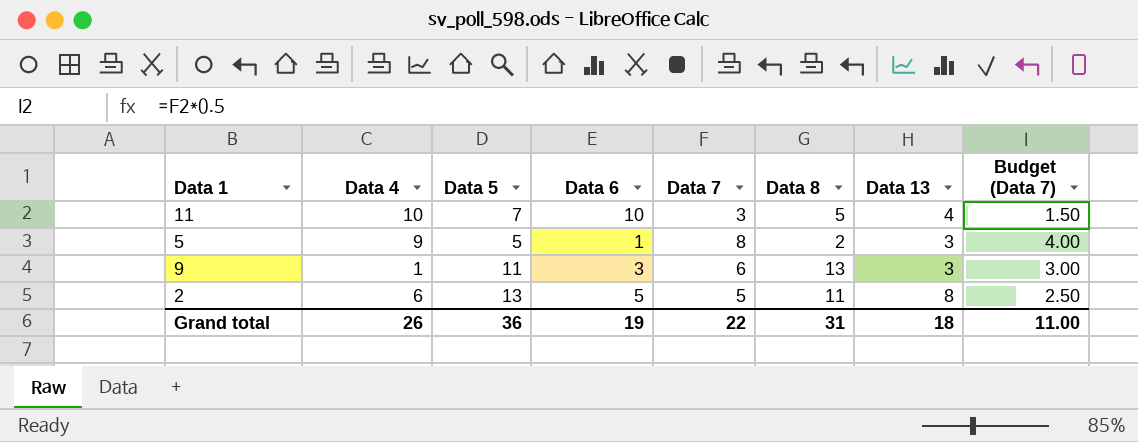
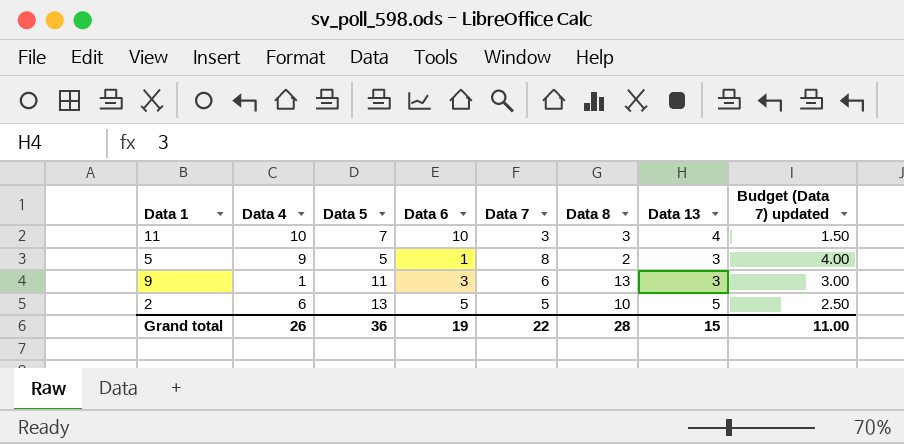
column name: Budget (Data 7) -> Budget (Data 7) updated
11 | Data 8: 5 -> 3
2 | Data 8: 11 -> 10
2 | Data 13: 8 -> 5
Grand total | Data 8: 31 -> 28
Grand total | Data 13: 18 -> 15

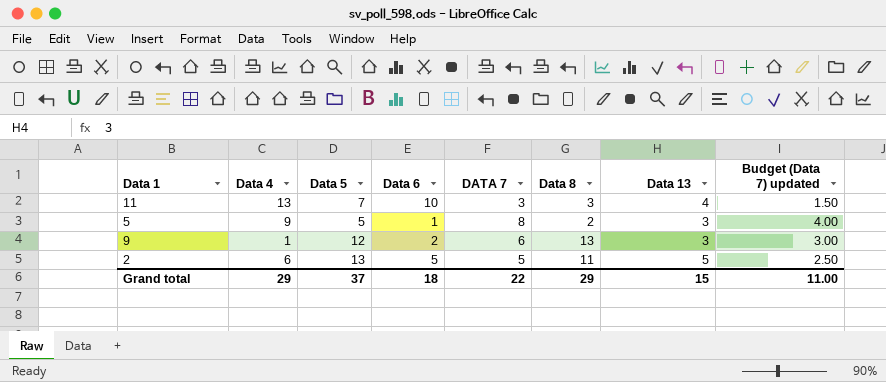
column name: Data 7 -> DATA 7
11 | Data 4: 10 -> 13
9 | Data 5: 11 -> 12
9 | Data 6: 3 -> 2
2 | Data 8: 10 -> 11
Grand total | Data 4: 26 -> 29
Grand total | Data 5: 36 -> 37
Grand total | Data 6: 19 -> 18
Grand total | Data 8: 28 -> 29

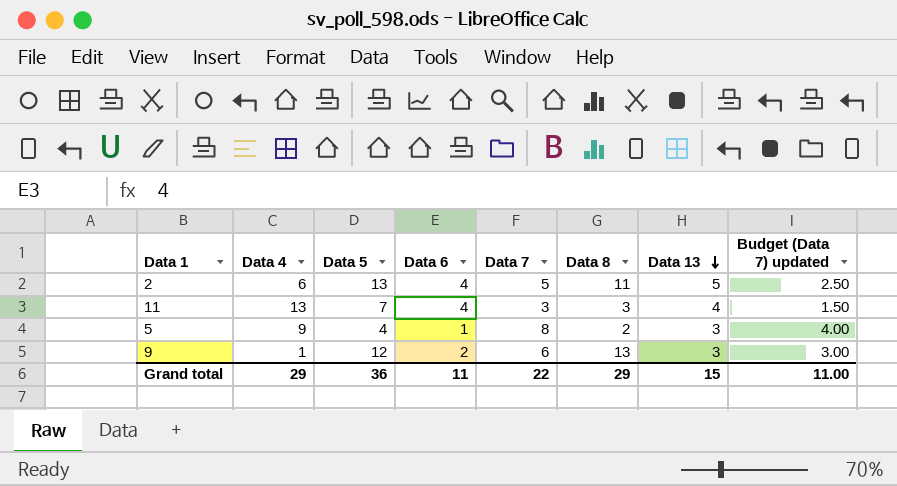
row order: none -> Data 13 descending
column name: DATA 7 -> Data 7
2 | Data 6: 5 -> 4
11 | Data 6: 10 -> 4
5 | Data 5: 5 -> 4
Grand total | Data 5: 37 -> 36
Grand total | Data 6: 18 -> 11

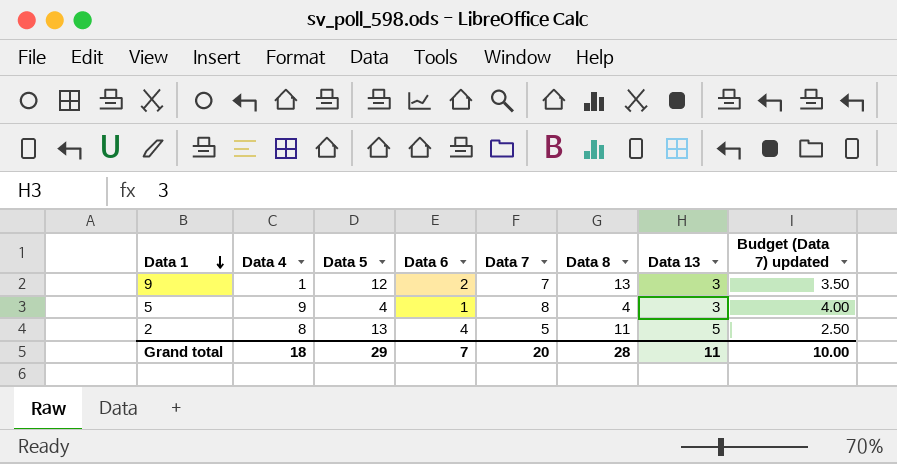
row order: Data 13 descending -> Data 1 descending
row 11: 13 | 7 | 4 | 3 | 3 | 4 | 1.50 -> none
9 | Data 7: 6 -> 7
9 | Budget (Data 7) updated: 3.00 -> 3.50
5 | Data 8: 2 -> 4
2 | Data 4: 6 -> 8
Grand total | Data 4: 29 -> 18
Grand total | Data 5: 36 -> 29
Grand total | Data 6: 11 -> 7
Grand total | Data 7: 22 -> 20
Grand total | Data 8: 29 -> 28
Grand total | Data 13: 15 -> 11
Grand total | Budget (Data 7) updated: 11.00 -> 10.00

